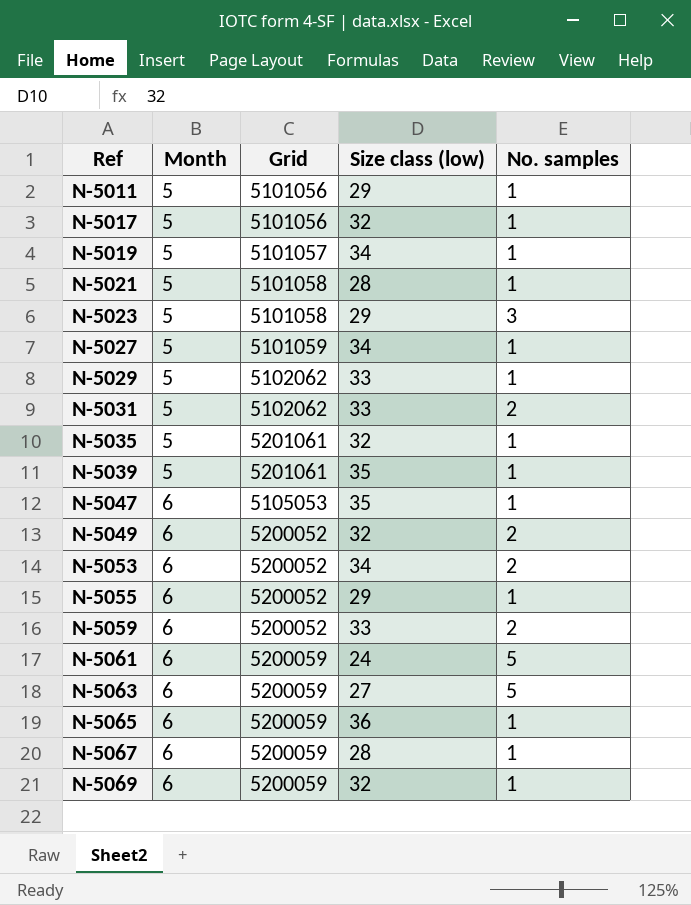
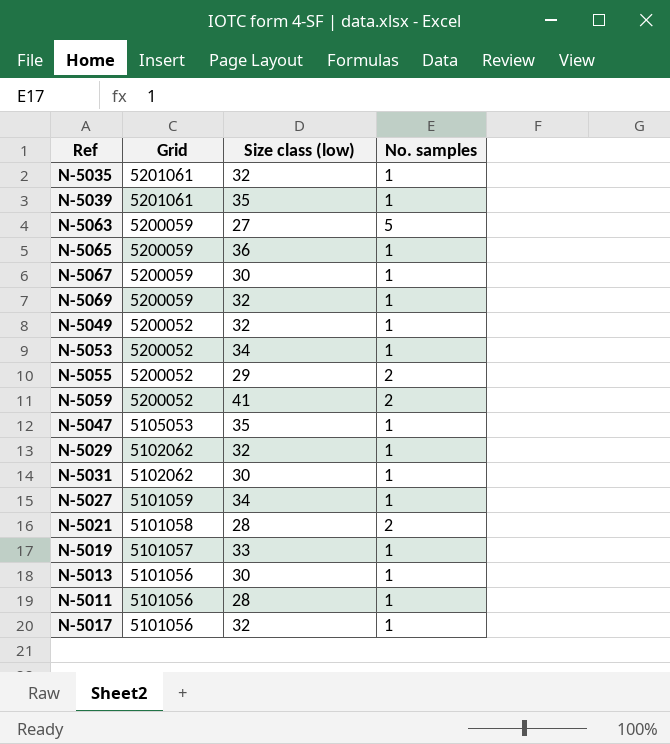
row order: Ref ascending -> Grid descending
column Month | position: 2 -> none
row N-5023: 5 | 5101058 | 29 | 3 -> none
row N-5061: 6 | 5200059 | 24 | 5 -> none
N-5067 | Size class (low): 28 -> 30
N-5049 | No. samples: 2 -> 1
N-5053 | No. samples: 2 -> 1
N-5055 | No. samples: 1 -> 2
N-5059 | Size class (low): 33 -> 41
N-5029 | Size class (low): 33 -> 32
N-5031 | Size class (low): 33 -> 30
N-5031 | No. samples: 2 -> 1
N-5021 | No. samples: 1 -> 2
N-5019 | Size class (low): 34 -> 33
row N-5013: none -> 5101056 | 30 | 1
N-5011 | Size class (low): 29 -> 28

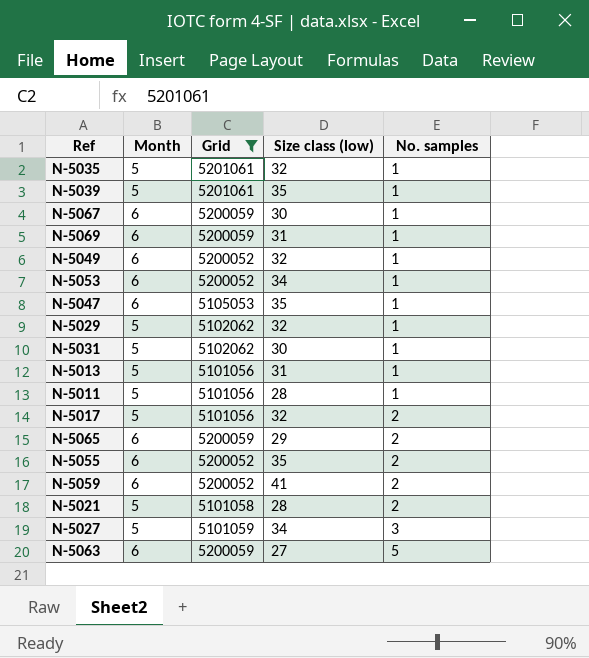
filter: none -> Grid != 5101057
row order: Grid descending -> No. samples ascending
column Month | position: none -> 2
N-5069 | Size class (low): 32 -> 31
N-5013 | Size class (low): 30 -> 31
N-5017 | No. samples: 1 -> 2
N-5065 | Size class (low): 36 -> 29
N-5065 | No. samples: 1 -> 2
N-5055 | Size class (low): 29 -> 35
N-5027 | No. samples: 1 -> 3

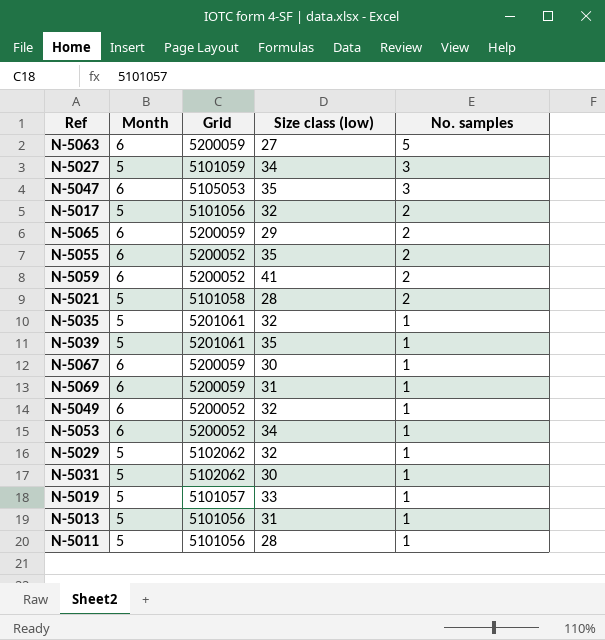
filter: Grid != 5101057 -> none
row order: No. samples ascending -> No. samples descending
N-5047 | No. samples: 1 -> 3

